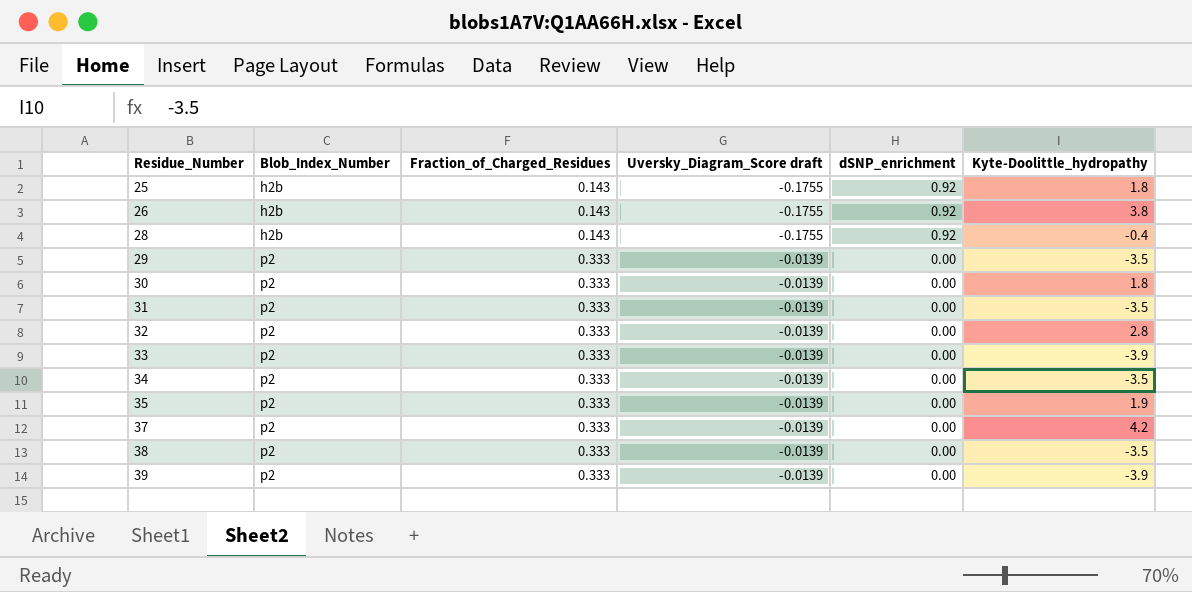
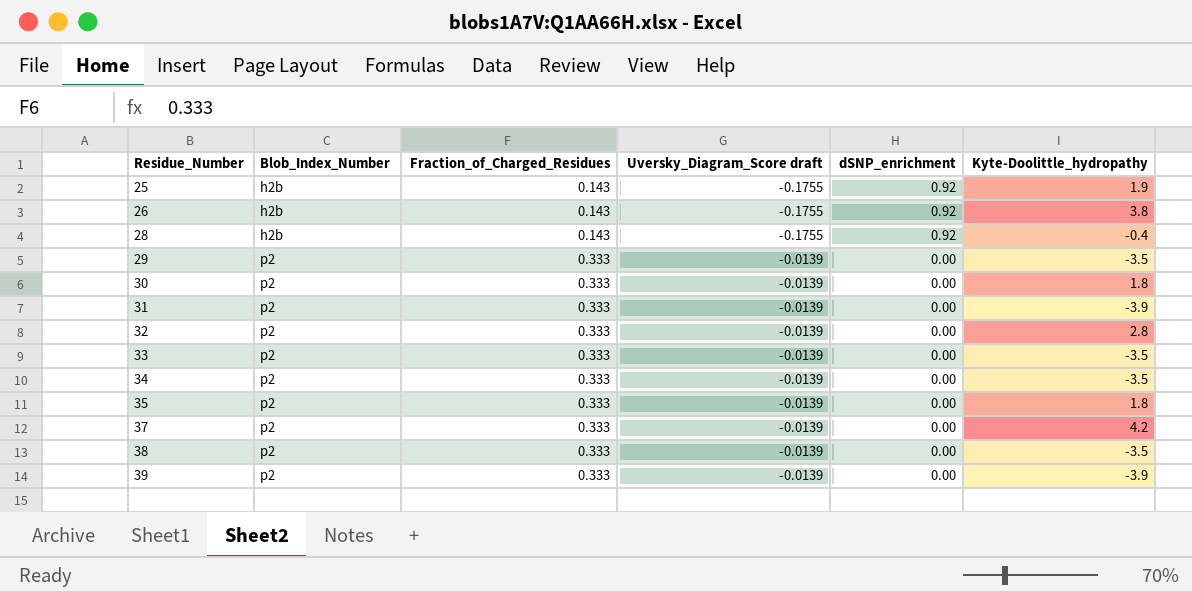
25 | Kyte-Doolittle_hydropathy: 1.8 -> 1.9
31 | Kyte-Doolittle_hydropathy: -3.5 -> -3.9
33 | Kyte-Doolittle_hydropathy: -3.9 -> -3.5
35 | Kyte-Doolittle_hydropathy: 1.9 -> 1.8

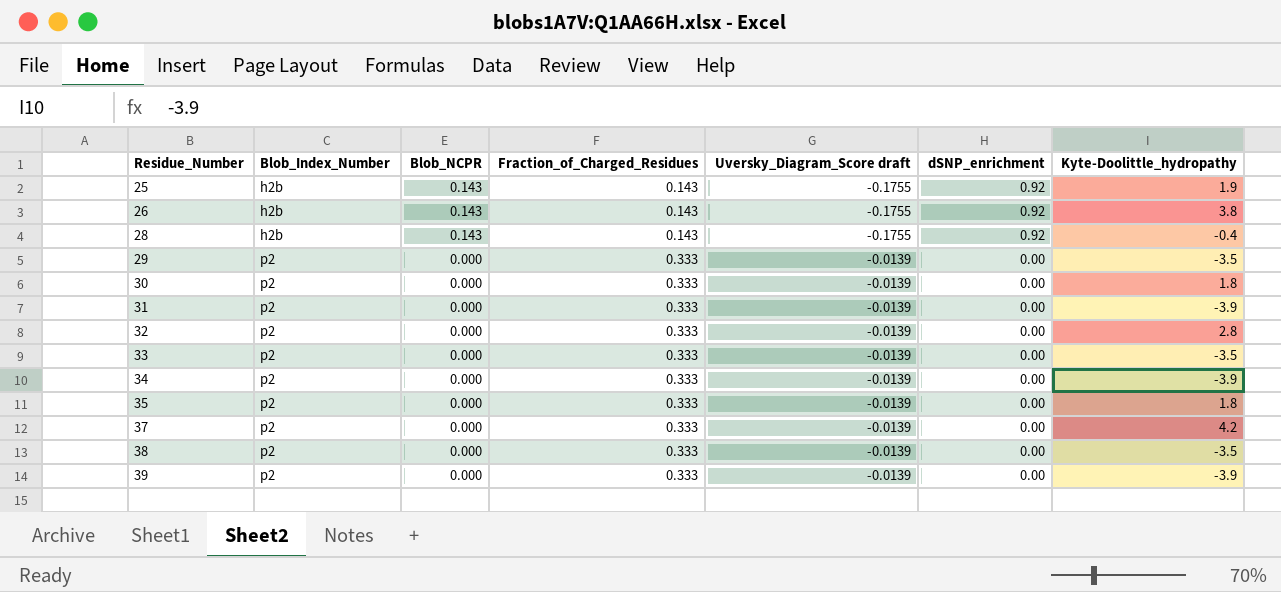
column Blob_NCPR | position: none -> 3
34 | Kyte-Doolittle_hydropathy: -3.5 -> -3.9

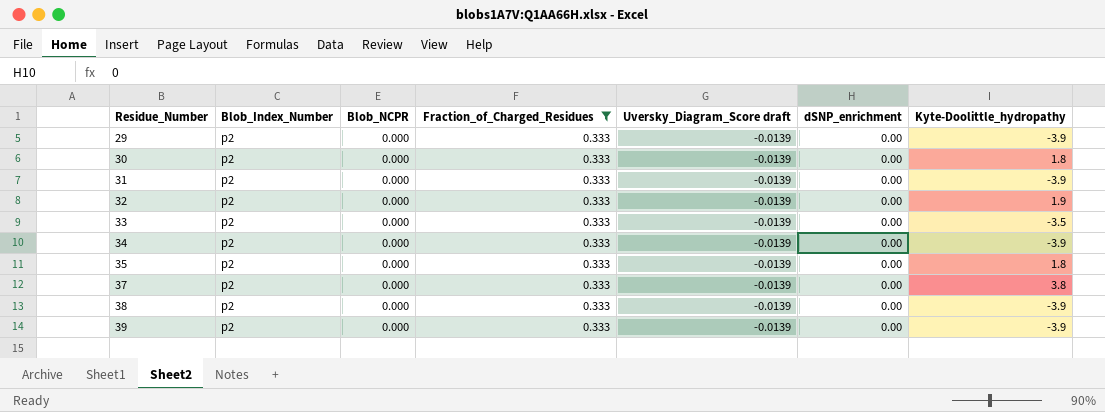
filter: none -> Fraction_of_Charged_Residues = 0.333
29 | Kyte-Doolittle_hydropathy: -3.5 -> -3.9
32 | Kyte-Doolittle_hydropathy: 2.8 -> 1.9
37 | Kyte-Doolittle_hydropathy: 4.2 -> 3.8
38 | Kyte-Doolittle_hydropathy: -3.5 -> -3.9

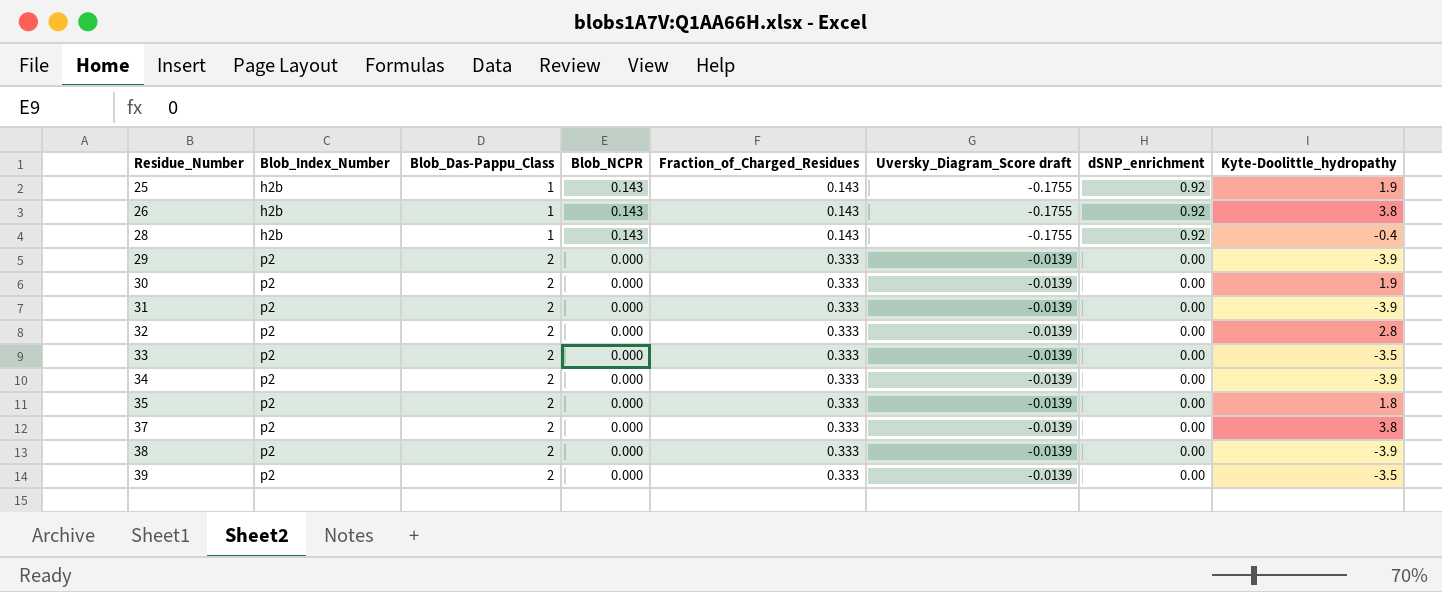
filter: Fraction_of_Charged_Residues = 0.333 -> none
column Blob_Das-Pappu_Class | position: none -> 3
30 | Kyte-Doolittle_hydropathy: 1.8 -> 1.9
32 | Kyte-Doolittle_hydropathy: 1.9 -> 2.8
39 | Kyte-Doolittle_hydropathy: -3.9 -> -3.5

